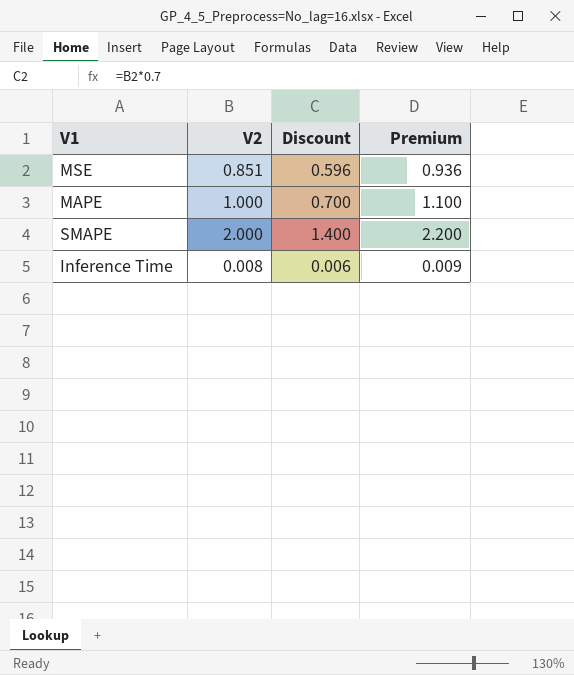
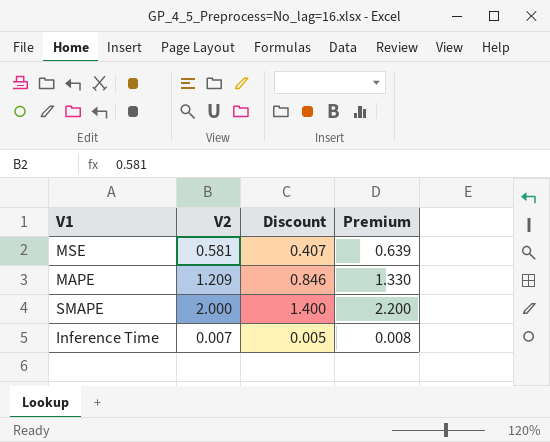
MSE | V2: 0.851 -> 0.581
MSE | Discount: 0.596 -> 0.407
MSE | Premium: 0.936 -> 0.639
MAPE | V2: 1.000 -> 1.209
MAPE | Discount: 0.700 -> 0.846
MAPE | Premium: 1.100 -> 1.330
Inference Time | V2: 0.008 -> 0.007
Inference Time | Discount: 0.006 -> 0.005
Inference Time | Premium: 0.009 -> 0.008

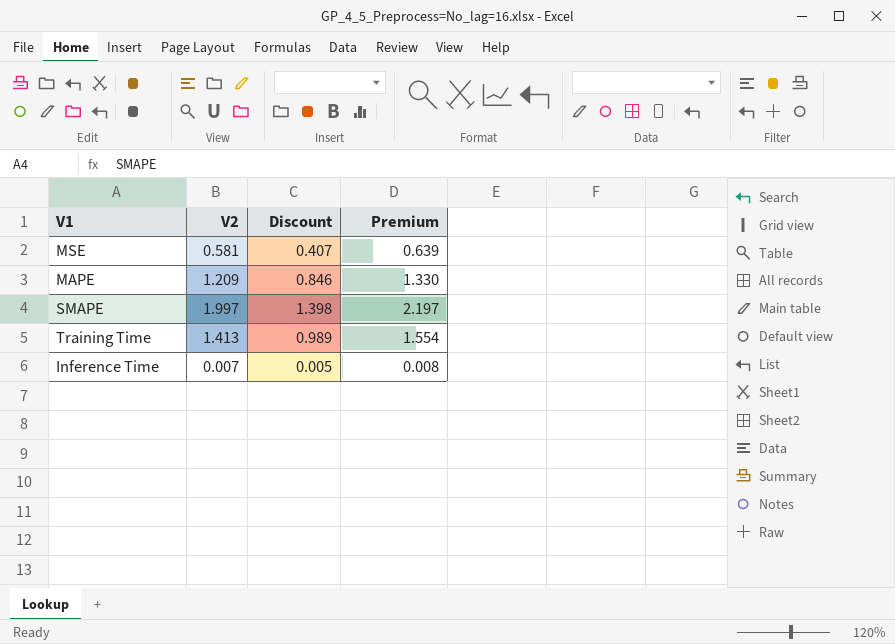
SMAPE | V2: 2.000 -> 1.997
SMAPE | Discount: 1.400 -> 1.398
SMAPE | Premium: 2.200 -> 2.197
row Training Time: none -> 1.413 | 0.989 | 1.554

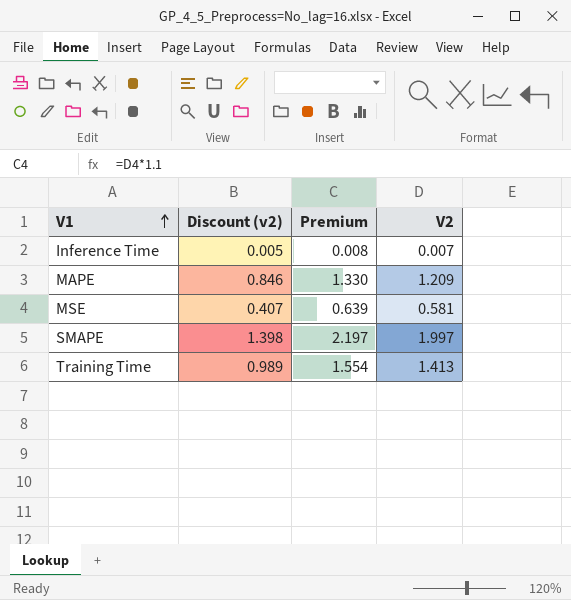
row order: none -> V1 ascending
column name: Discount -> Discount (v2)
column V2 | position: 2 -> 4

